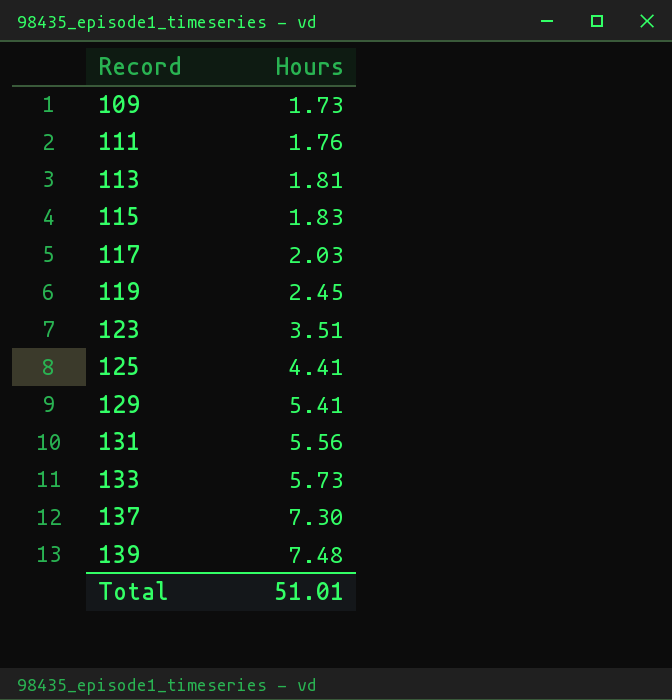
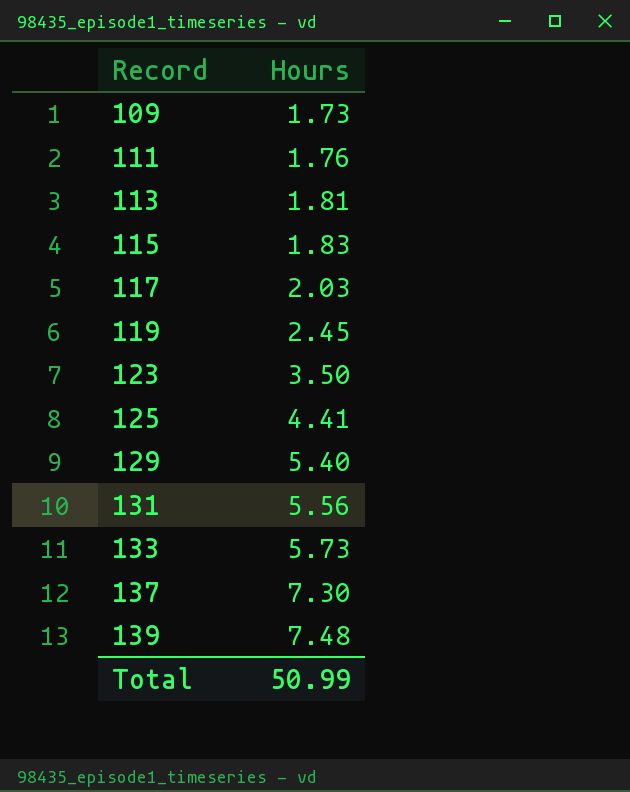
123 | Hours: 3.51 -> 3.50
129 | Hours: 5.41 -> 5.40
Total | Hours: 51.01 -> 50.99

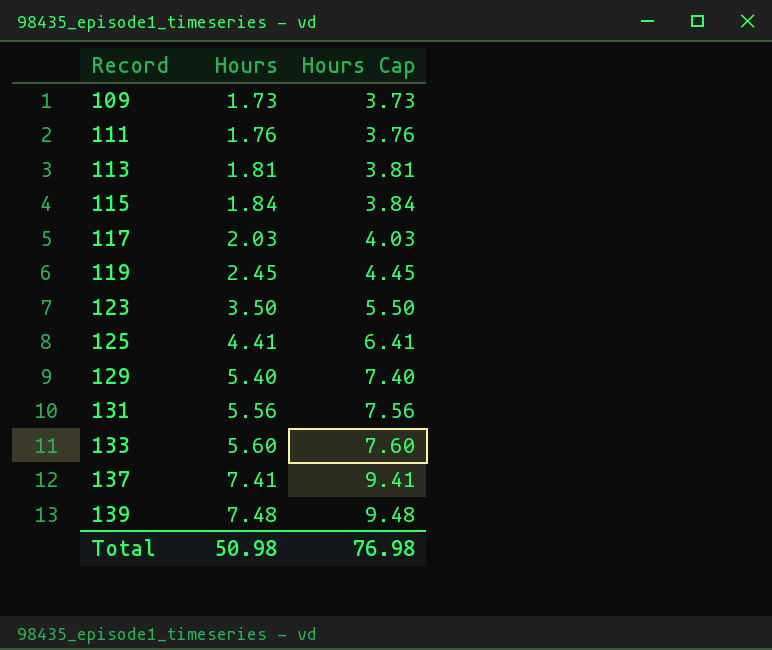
column Hours Cap | formula: none -> [Hours] + 2
115 | Hours: 1.83 -> 1.84
133 | Hours: 5.73 -> 5.60
137 | Hours: 7.30 -> 7.41
Total | Hours: 50.99 -> 50.98

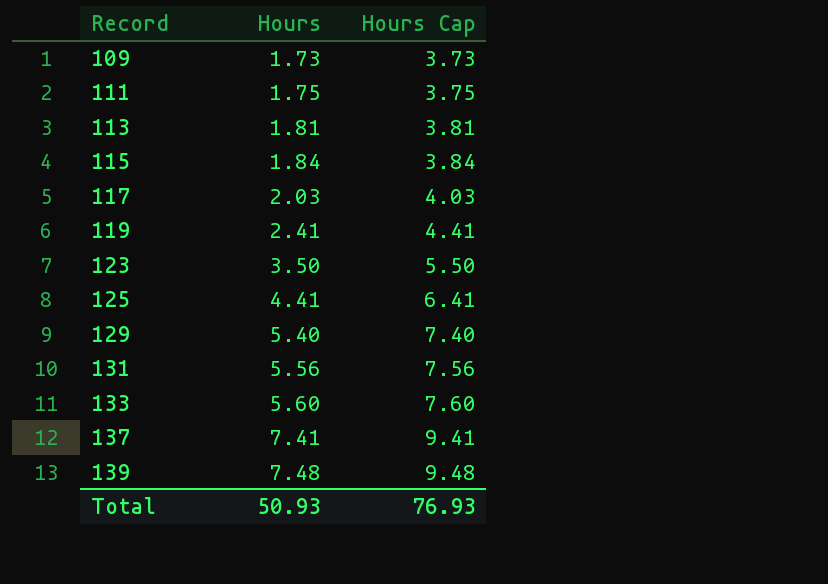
111 | Hours: 1.76 -> 1.75
111 | Hours Cap: 3.76 -> 3.75
119 | Hours: 2.45 -> 2.41
119 | Hours Cap: 4.45 -> 4.41
Total | Hours: 50.98 -> 50.93
Total | Hours Cap: 76.98 -> 76.93

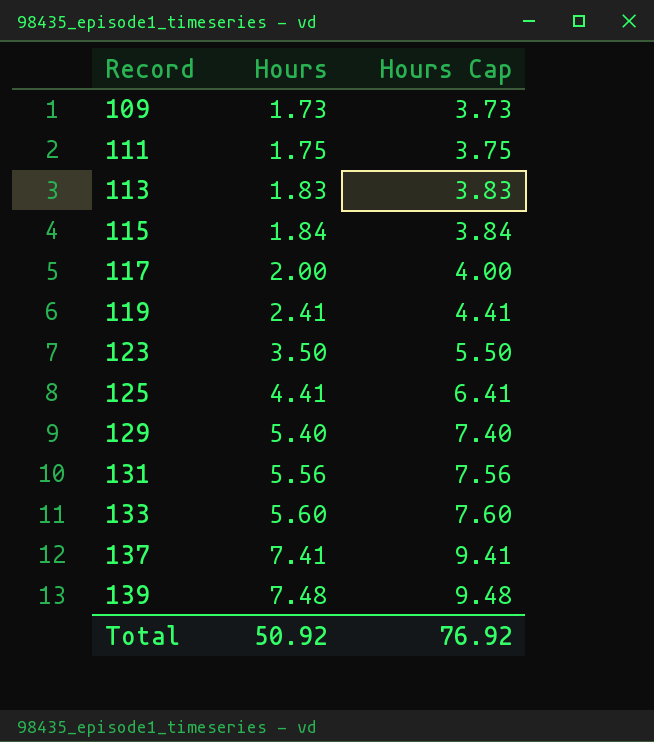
113 | Hours: 1.81 -> 1.83
113 | Hours Cap: 3.81 -> 3.83
117 | Hours: 2.03 -> 2.00
117 | Hours Cap: 4.03 -> 4.00
Total | Hours: 50.93 -> 50.92
Total | Hours Cap: 76.93 -> 76.92

